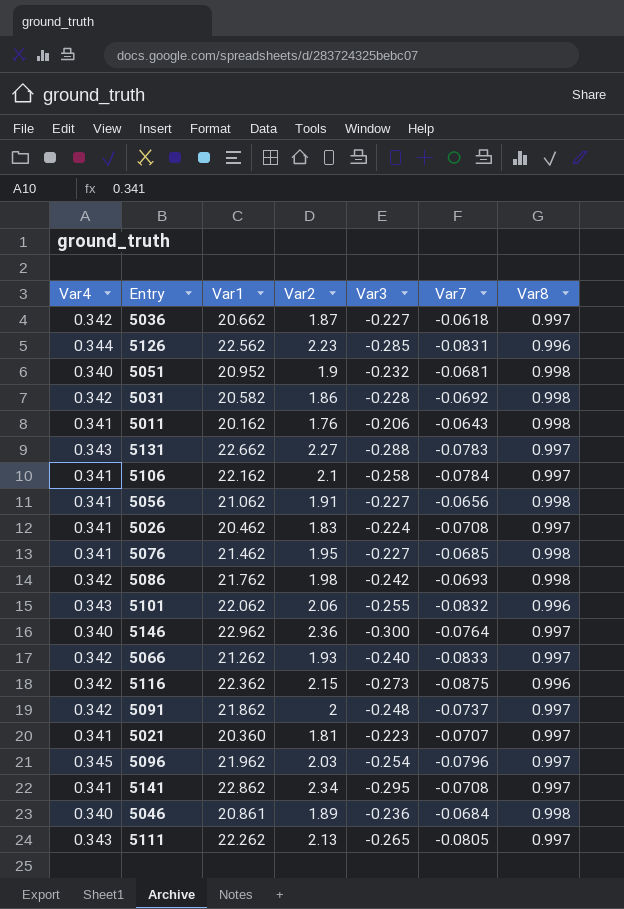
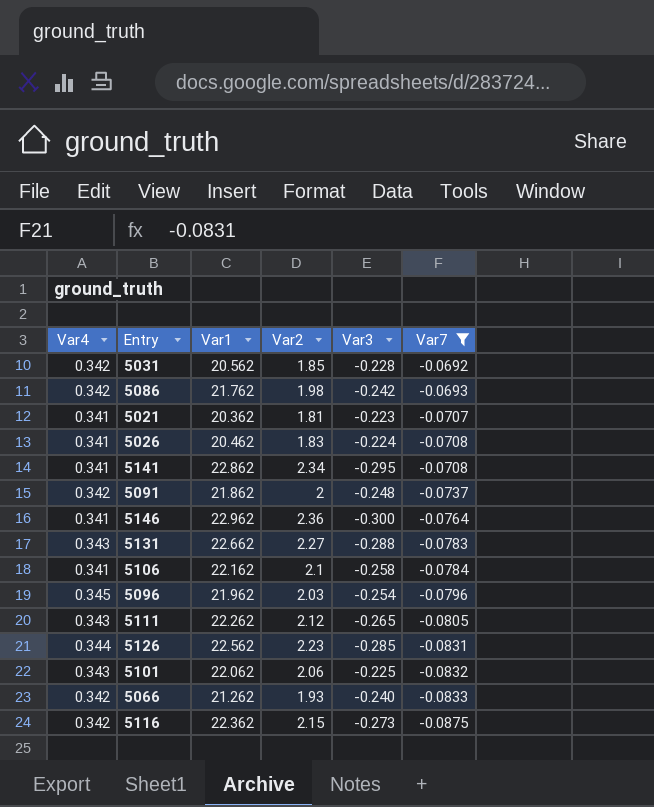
filter: none -> Var7 <= -0.0692
row order: none -> Var7 descending
column Var8 | position: 7 -> none
5031 | Var1: 20.582 -> 20.562
5031 | Var2: 1.86 -> 1.85
5021 | Var1: 20.360 -> 20.362
5146 | Var4: 0.340 -> 0.341
5111 | Var2: 2.13 -> 2.12
5101 | Var3: -0.255 -> -0.225

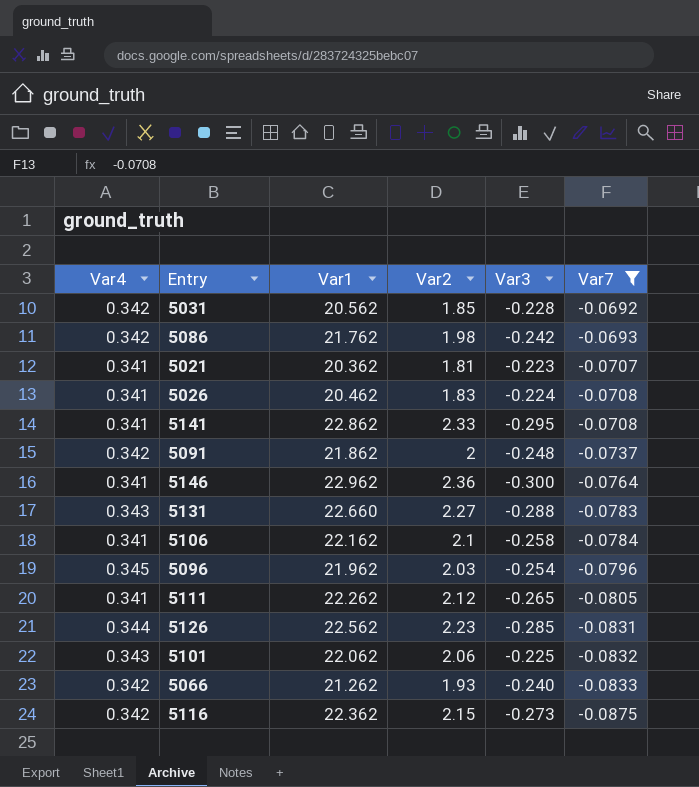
5141 | Var2: 2.34 -> 2.33
5131 | Var1: 22.662 -> 22.660
5111 | Var4: 0.343 -> 0.341

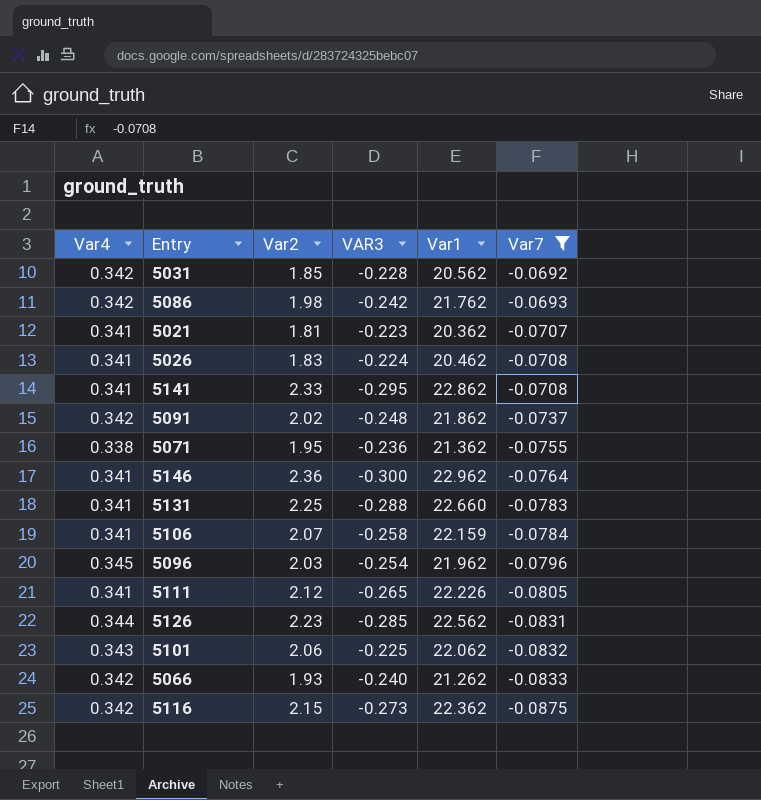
column name: Var3 -> VAR3
column Var1 | position: 3 -> 5
5091 | Var2: 2 -> 2.02
row 5071: none -> 0.338 | 1.95 | -0.236 | 21.362 | -0.0755
5131 | Var4: 0.343 -> 0.341
5131 | Var2: 2.27 -> 2.25
5106 | Var2: 2.1 -> 2.07
5106 | Var1: 22.162 -> 22.159
5111 | Var1: 22.262 -> 22.226

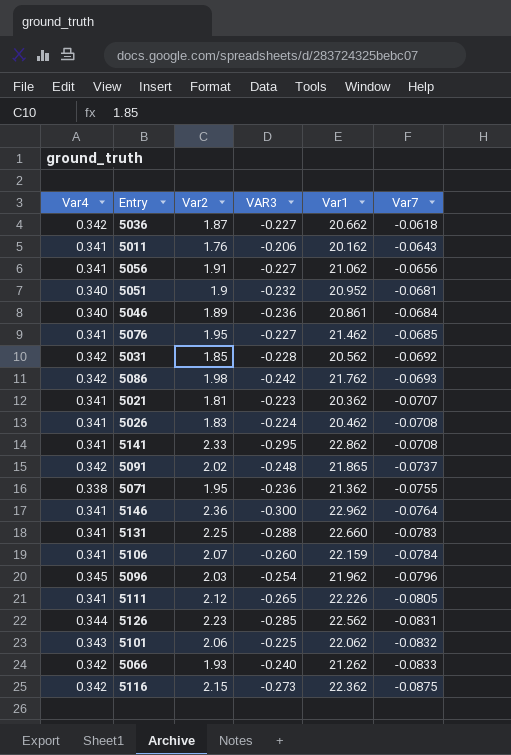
filter: Var7 <= -0.0692 -> none
5091 | Var1: 21.862 -> 21.865
5106 | VAR3: -0.258 -> -0.260

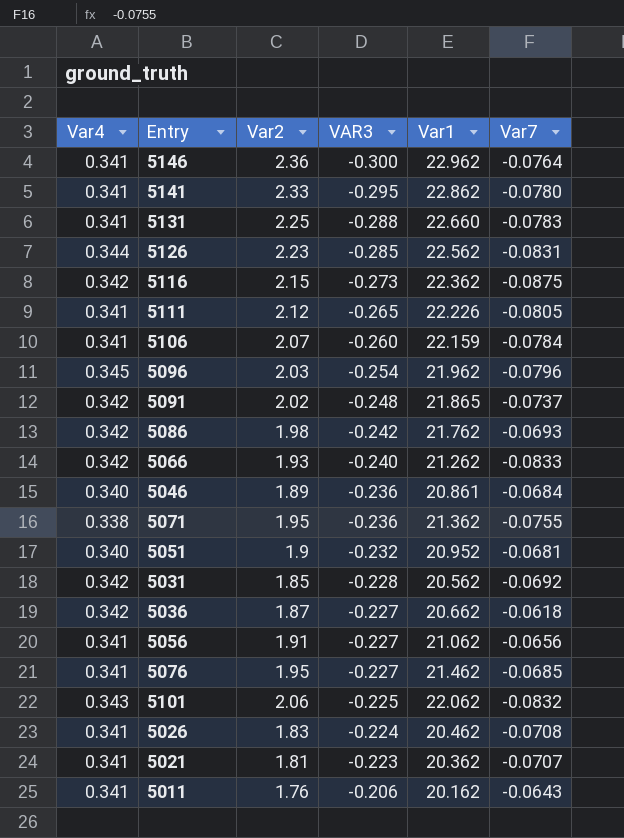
row order: Var7 descending -> VAR3 ascending
5141 | Var7: -0.0708 -> -0.0780

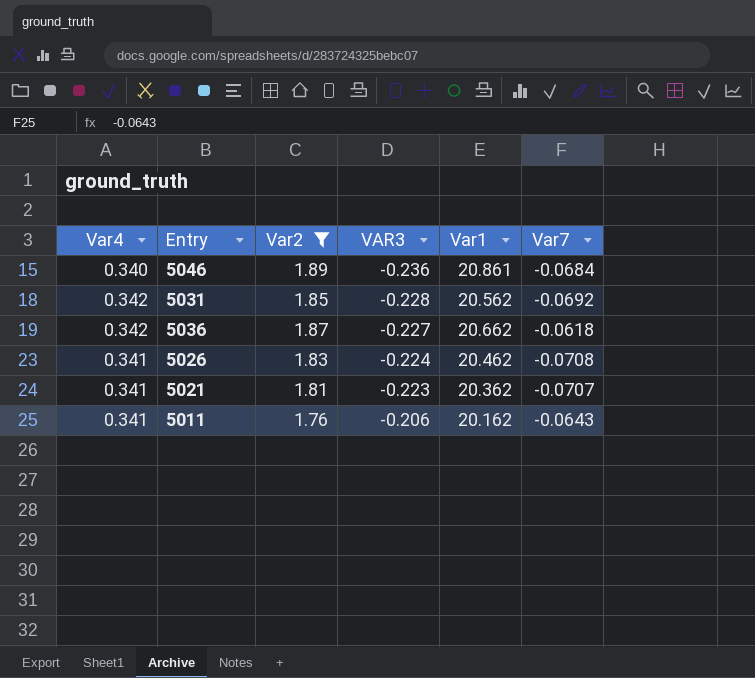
filter: none -> Var2 <= 1.89

